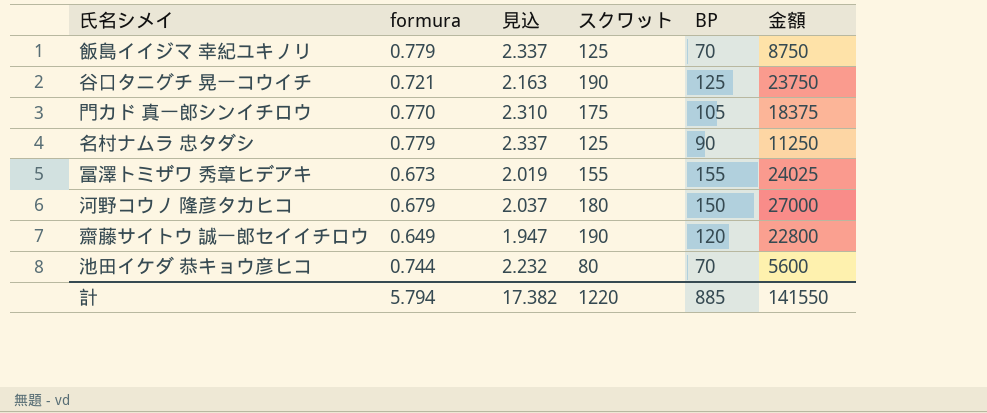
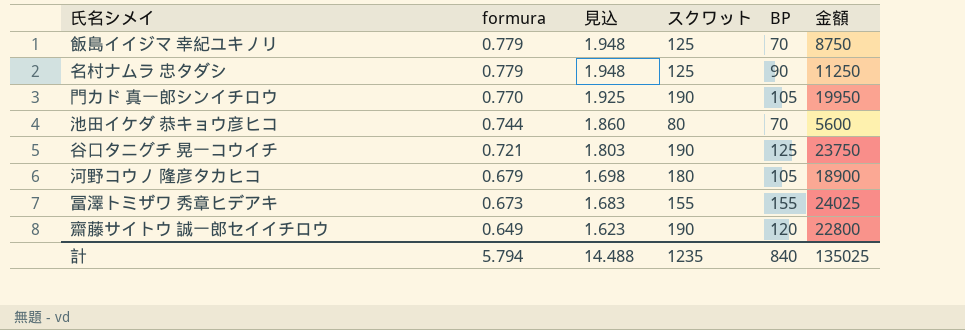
row order: none -> formura descending
column 見込 | formula: [formura] * 3 -> [formura] * 2.5
門カド 真一郎シンイチロウ | スクワット: 175 -> 190
門カド 真一郎シンイチロウ | 金額: 18375 -> 19950
河野コウノ 隆彦タカヒコ | BP: 150 -> 105
河野コウノ 隆彦タカヒコ | 金額: 27000 -> 18900
計 | 見込: 17.382 -> 14.488
計 | スクワット: 1220 -> 1235
計 | BP: 885 -> 840
計 | 金額: 141550 -> 135025

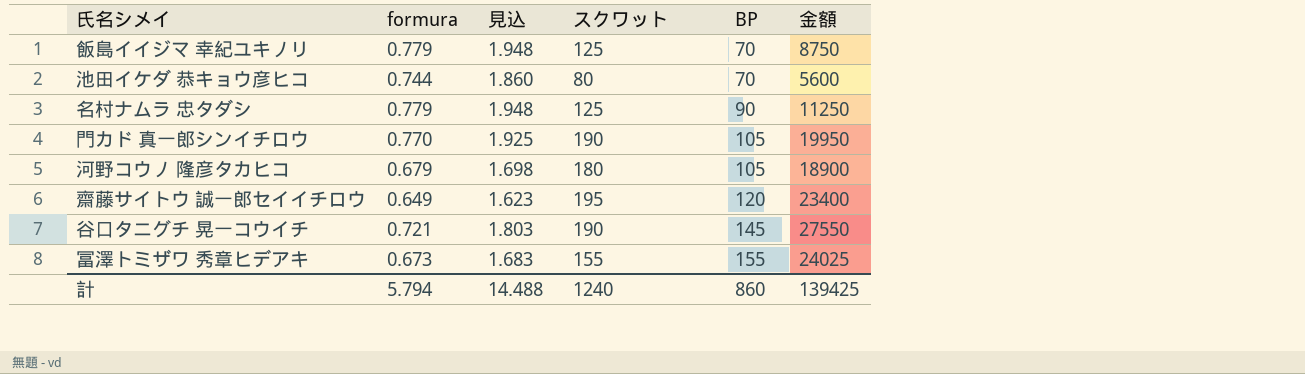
row order: formura descending -> BP ascending
齋藤サイトウ 誠一郎セイイチロウ | スクワット: 190 -> 195
齋藤サイトウ 誠一郎セイイチロウ | 金額: 22800 -> 23400
谷口タニグチ 晃一コウイチ | BP: 125 -> 145
谷口タニグチ 晃一コウイチ | 金額: 23750 -> 27550
計 | スクワット: 1235 -> 1240
計 | BP: 840 -> 860
計 | 金額: 135025 -> 139425

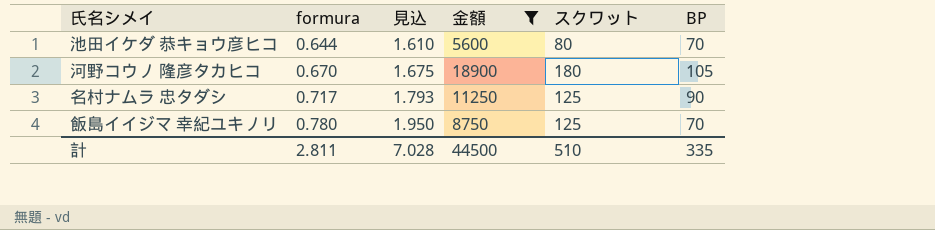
filter: none -> 金額 <= 18900
row order: BP ascending -> formura ascending
column 金額 | position: 6 -> 4
池田イケダ 恭キョウ彦ヒコ | formura: 0.744 -> 0.644
池田イケダ 恭キョウ彦ヒコ | 見込: 1.860 -> 1.610
河野コウノ 隆彦タカヒコ | formura: 0.679 -> 0.670
河野コウノ 隆彦タカヒコ | 見込: 1.698 -> 1.675
名村ナムラ 忠タダシ | formura: 0.779 -> 0.717
名村ナムラ 忠タダシ | 見込: 1.948 -> 1.793
飯島イイジマ 幸紀ユキノリ | formura: 0.779 -> 0.780
飯島イイジマ 幸紀ユキノリ | 見込: 1.948 -> 1.950
計 | formura: 5.794 -> 2.811
計 | 見込: 14.488 -> 7.028
計 | 金額: 139425 -> 44500
計 | スクワット: 1240 -> 510
計 | BP: 860 -> 335

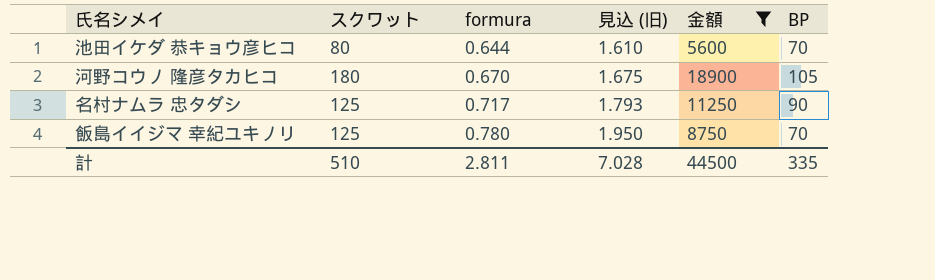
column スクワット | position: 5 -> 2
column name: 見込 -> 見込 (旧)

